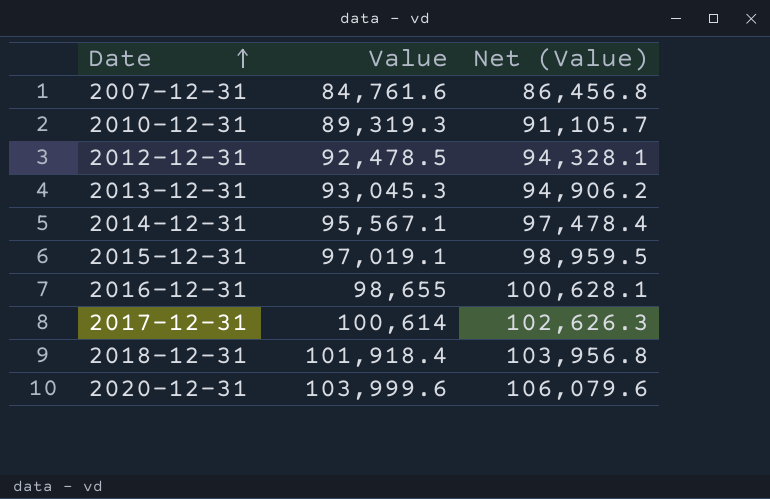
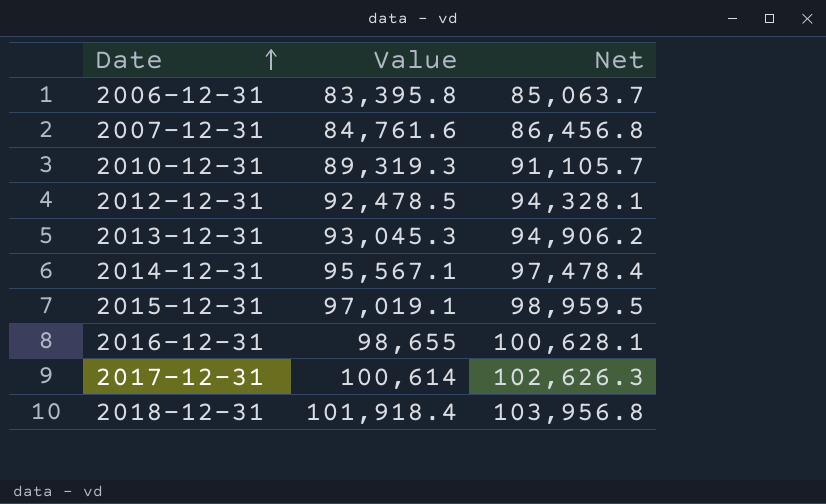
column name: Net (Value) -> Net
row 2020-12-31: 103,999.6 | 106,079.6 -> none
row 2006-12-31: none -> 83,395.8 | 85,063.7

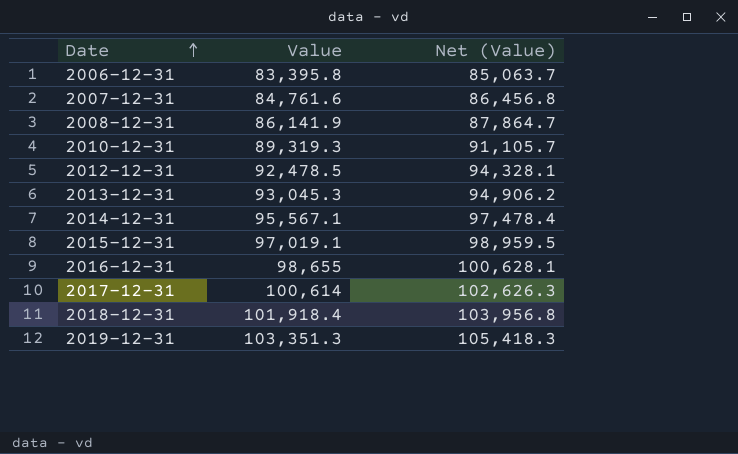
column name: Net -> Net (Value)
row 2008-12-31: none -> 86,141.9 | 87,864.7
row 2019-12-31: none -> 103,351.3 | 105,418.3

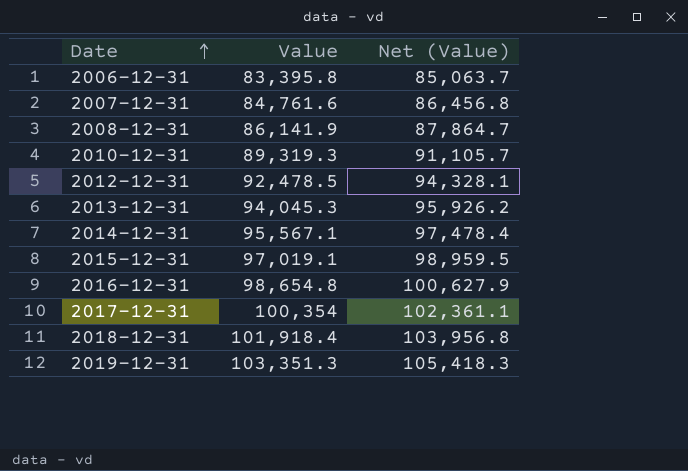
2013-12-31 | Value: 93,045.3 -> 94,045.3
2013-12-31 | Net (Value): 94,906.2 -> 95,926.2
2016-12-31 | Value: 98,655 -> 98,654.8
2016-12-31 | Net (Value): 100,628.1 -> 100,627.9
2017-12-31 | Value: 100,614 -> 100,354
2017-12-31 | Net (Value): 102,626.3 -> 102,361.1

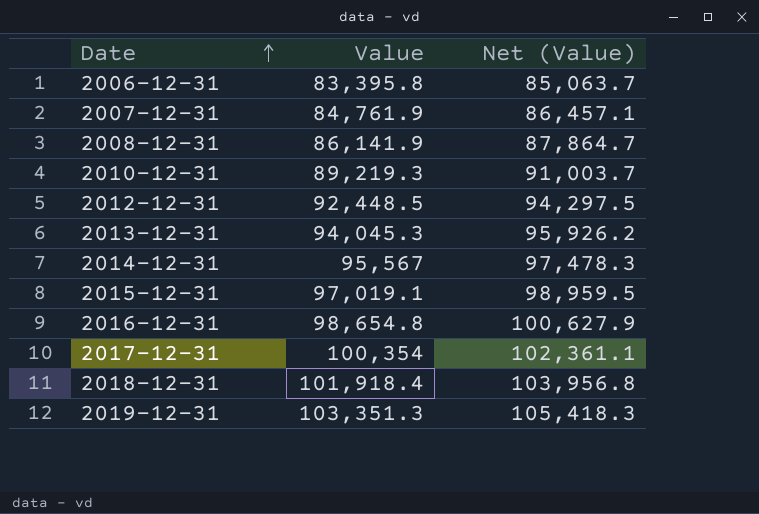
2007-12-31 | Value: 84,761.6 -> 84,761.9
2007-12-31 | Net (Value): 86,456.8 -> 86,457.1
2010-12-31 | Value: 89,319.3 -> 89,219.3
2010-12-31 | Net (Value): 91,105.7 -> 91,003.7
2012-12-31 | Value: 92,478.5 -> 92,448.5
2012-12-31 | Net (Value): 94,328.1 -> 94,297.5
2014-12-31 | Value: 95,567.1 -> 95,567
2014-12-31 | Net (Value): 97,478.4 -> 97,478.3

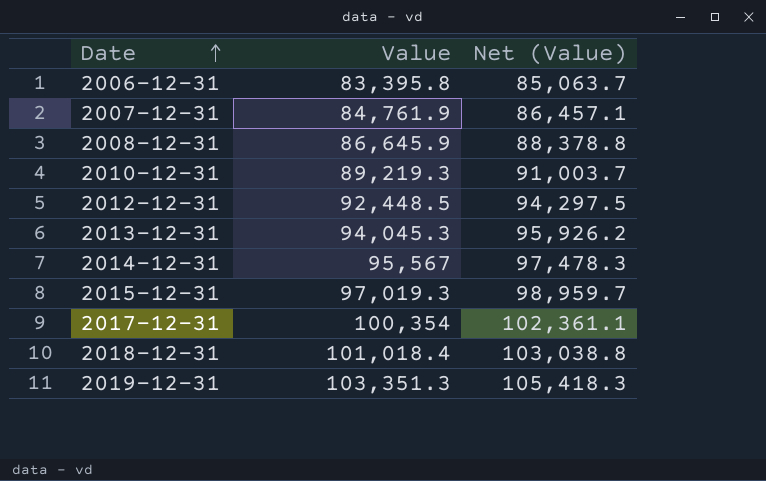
row 2016-12-31: 98,654.8 | 100,627.9 -> none
2008-12-31 | Value: 86,141.9 -> 86,645.9
2008-12-31 | Net (Value): 87,864.7 -> 88,378.8
2015-12-31 | Value: 97,019.1 -> 97,019.3
2015-12-31 | Net (Value): 98,959.5 -> 98,959.7
2018-12-31 | Value: 101,918.4 -> 101,018.4
2018-12-31 | Net (Value): 103,956.8 -> 103,038.8

